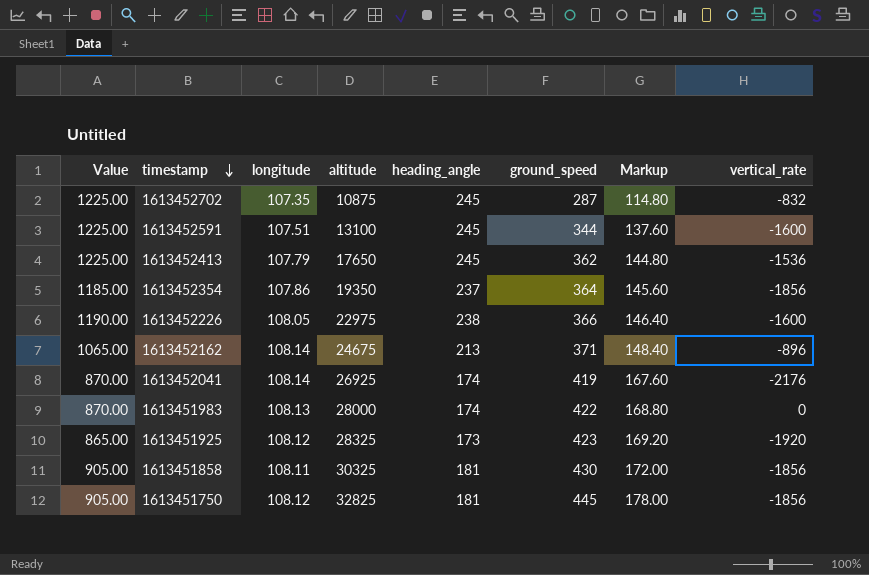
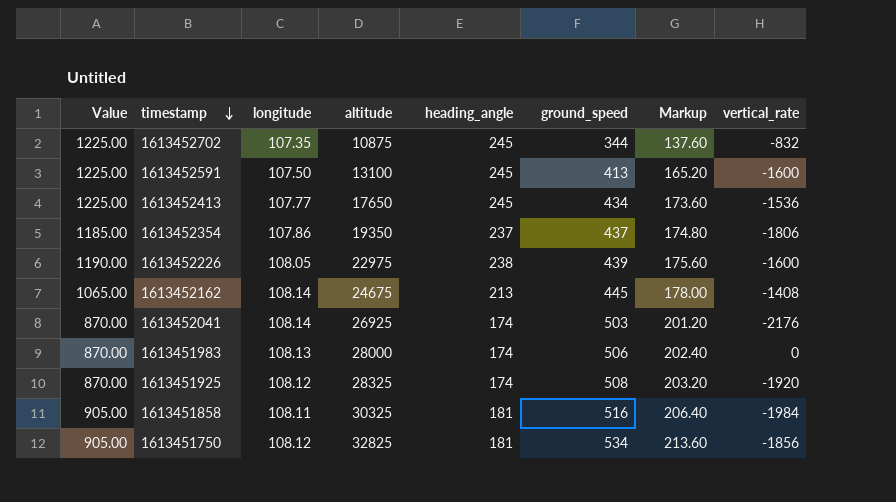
1613452702 | ground_speed: 287 -> 344
1613452702 | Markup: 114.80 -> 137.60
1613452591 | longitude: 107.51 -> 107.50
1613452591 | ground_speed: 344 -> 413
1613452591 | Markup: 137.60 -> 165.20
1613452413 | longitude: 107.79 -> 107.77
1613452413 | ground_speed: 362 -> 434
1613452413 | Markup: 144.80 -> 173.60
1613452354 | ground_speed: 364 -> 437
1613452354 | Markup: 145.60 -> 174.80
1613452354 | vertical_rate: -1856 -> -1806
1613452226 | ground_speed: 366 -> 439
1613452226 | Markup: 146.40 -> 175.60
1613452162 | ground_speed: 371 -> 445
1613452162 | Markup: 148.40 -> 178.00
1613452162 | vertical_rate: -896 -> -1408
1613452041 | ground_speed: 419 -> 503
1613452041 | Markup: 167.60 -> 201.20
1613451983 | ground_speed: 422 -> 506
1613451983 | Markup: 168.80 -> 202.40
1613451925 | Value: 865.00 -> 870.00
1613451925 | heading_angle: 173 -> 174
1613451925 | ground_speed: 423 -> 508
1613451925 | Markup: 169.20 -> 203.20
1613451858 | ground_speed: 430 -> 516
1613451858 | Markup: 172.00 -> 206.40
1613451858 | vertical_rate: -1856 -> -1984
1613451750 | ground_speed: 445 -> 534
1613451750 | Markup: 178.00 -> 213.60

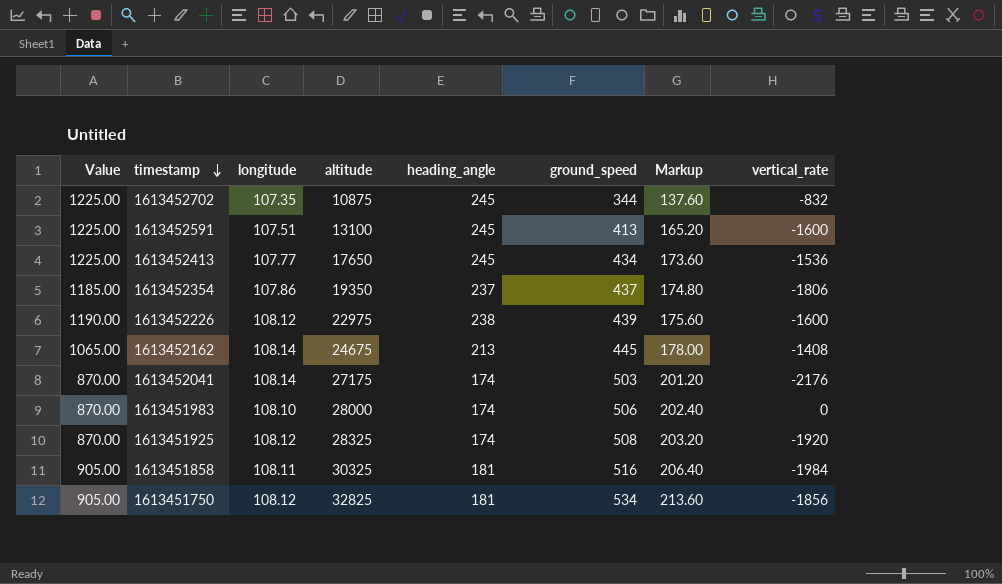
1613452591 | longitude: 107.50 -> 107.51
1613452226 | longitude: 108.05 -> 108.12
1613452041 | altitude: 26925 -> 27175
1613451983 | longitude: 108.13 -> 108.10

